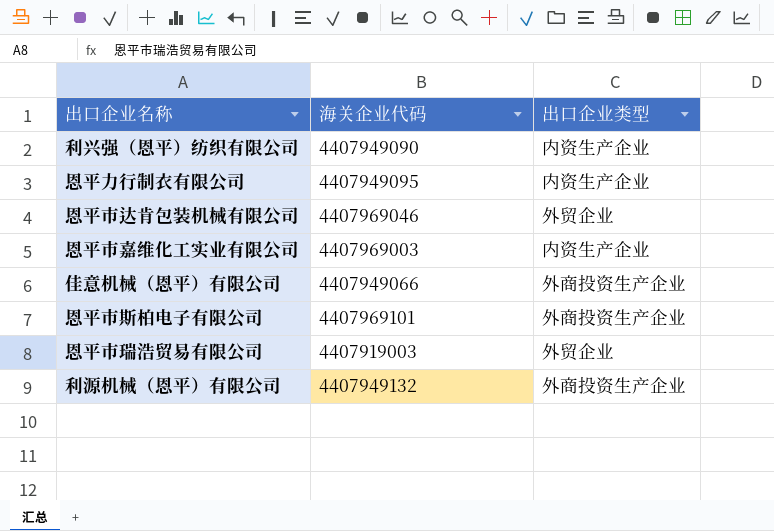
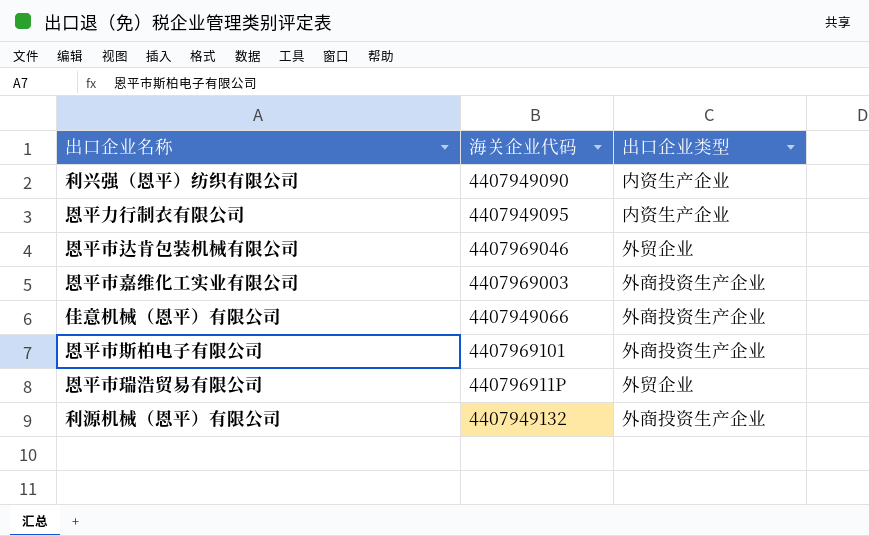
恩平市嘉维化工实业有限公司 | 出口企业类型: 内资生产企业 -> 外商投资生产企业
恩平市瑞浩贸易有限公司 | 海关企业代码: 4407919003 -> 440796911P

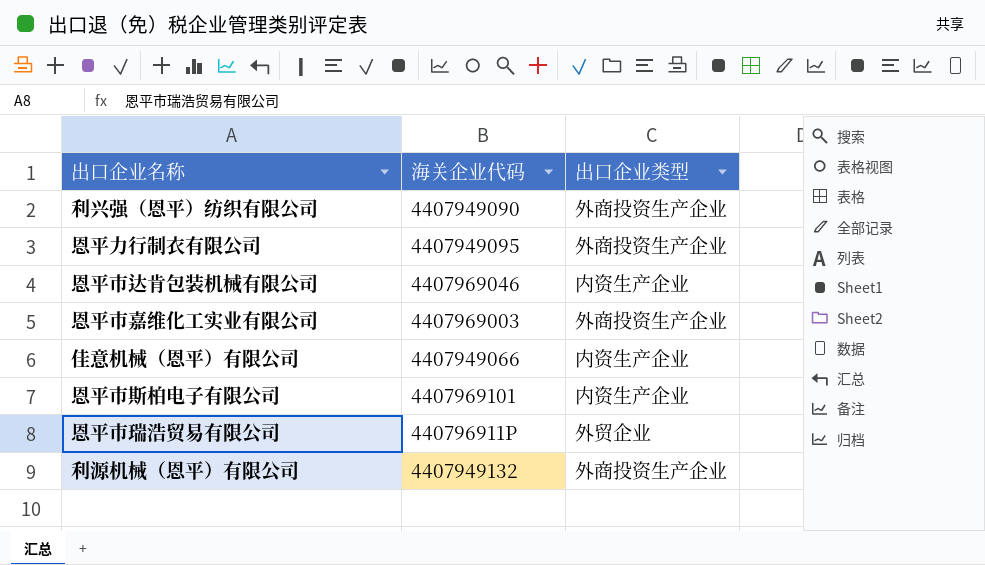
利兴强（恩平）纺织有限公司 | 出口企业类型: 内资生产企业 -> 外商投资生产企业
恩平力行制衣有限公司 | 出口企业类型: 内资生产企业 -> 外商投资生产企业
恩平市达肯包装机械有限公司 | 出口企业类型: 外贸企业 -> 内资生产企业
佳意机械（恩平）有限公司 | 出口企业类型: 外商投资生产企业 -> 内资生产企业
恩平市斯柏电子有限公司 | 出口企业类型: 外商投资生产企业 -> 内资生产企业

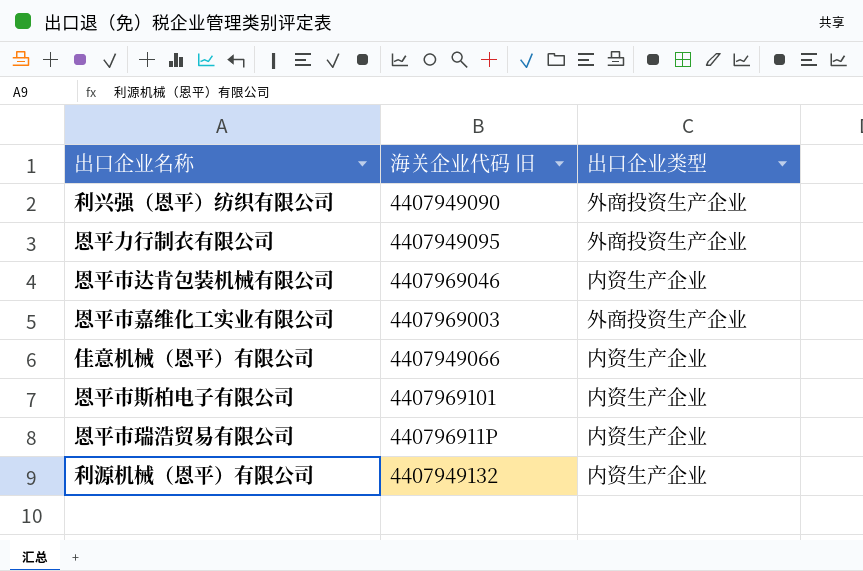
column name: 海关企业代码 -> 海关企业代码 旧
恩平市瑞浩贸易有限公司 | 出口企业类型: 外贸企业 -> 内资生产企业
利源机械（恩平）有限公司 | 出口企业类型: 外商投资生产企业 -> 内资生产企业

